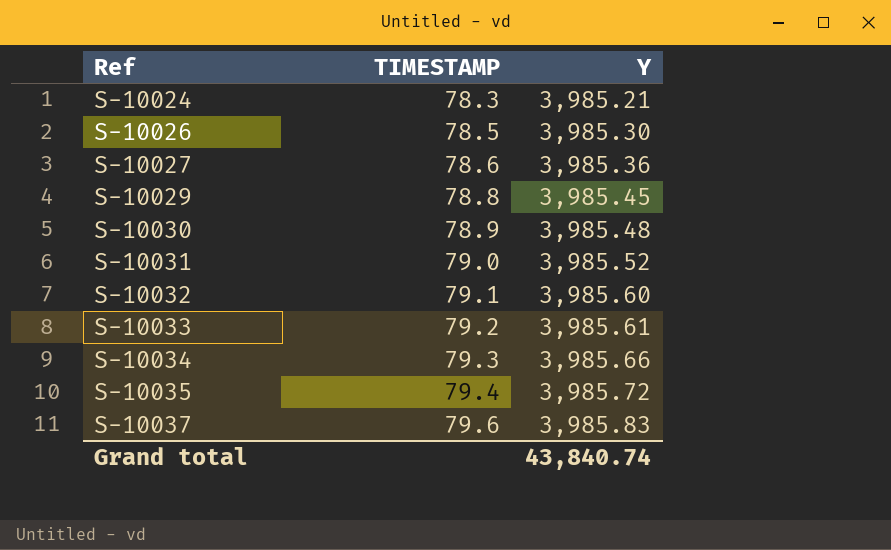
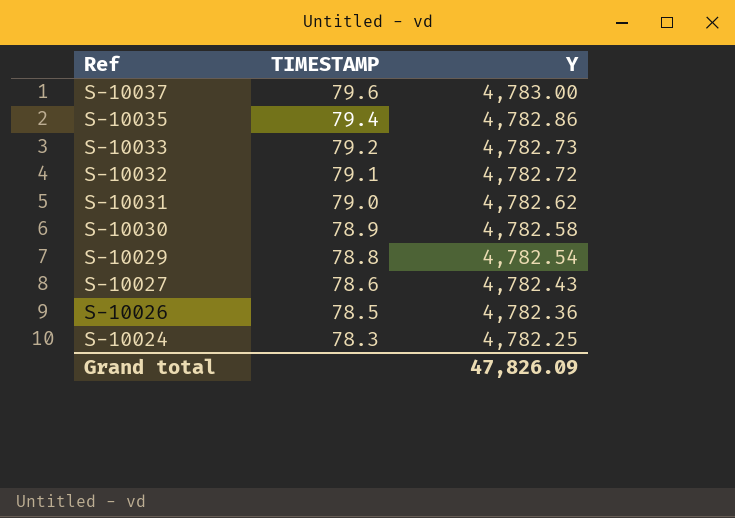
row order: Ref ascending -> Ref descending
row S-10034: 79.3 | 3,985.66 -> none
S-10037 | Y: 3,985.83 -> 4,783.00
S-10035 | Y: 3,985.72 -> 4,782.86
S-10033 | Y: 3,985.61 -> 4,782.73
S-10032 | Y: 3,985.60 -> 4,782.72
S-10031 | Y: 3,985.52 -> 4,782.62
S-10030 | Y: 3,985.48 -> 4,782.58
S-10029 | Y: 3,985.45 -> 4,782.54
S-10027 | Y: 3,985.36 -> 4,782.43
S-10026 | Y: 3,985.30 -> 4,782.36
S-10024 | Y: 3,985.21 -> 4,782.25
Grand total | Y: 43,840.74 -> 47,826.09

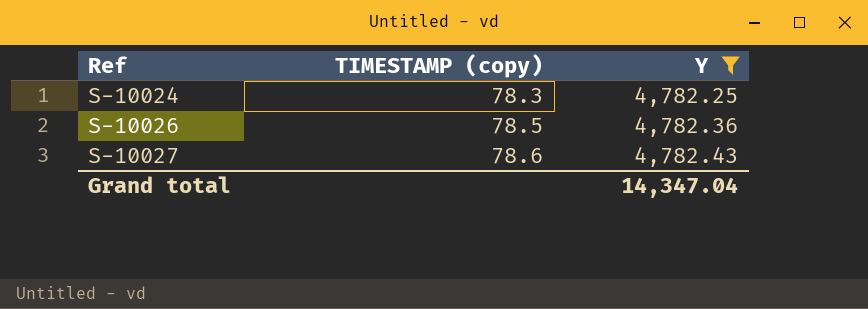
filter: none -> Y <= 4,782.43
row order: Ref descending -> Ref ascending
column name: TIMESTAMP -> TIMESTAMP (copy)
Grand total | Y: 47,826.09 -> 14,347.04

